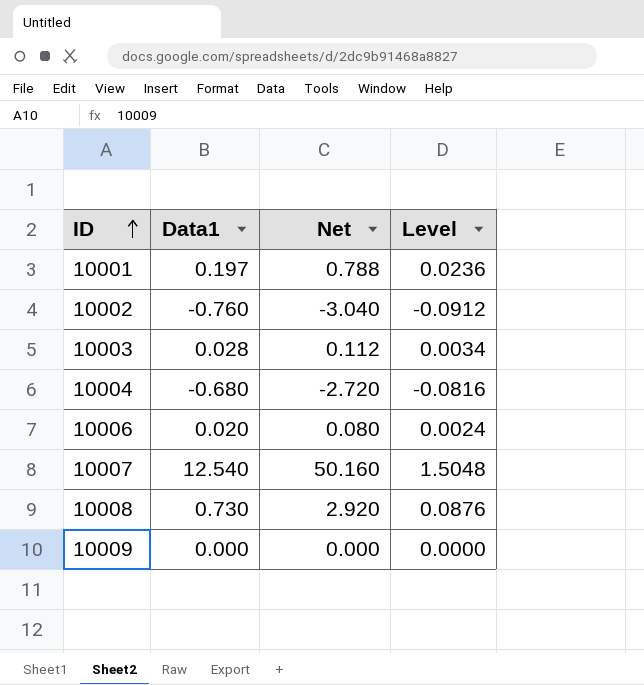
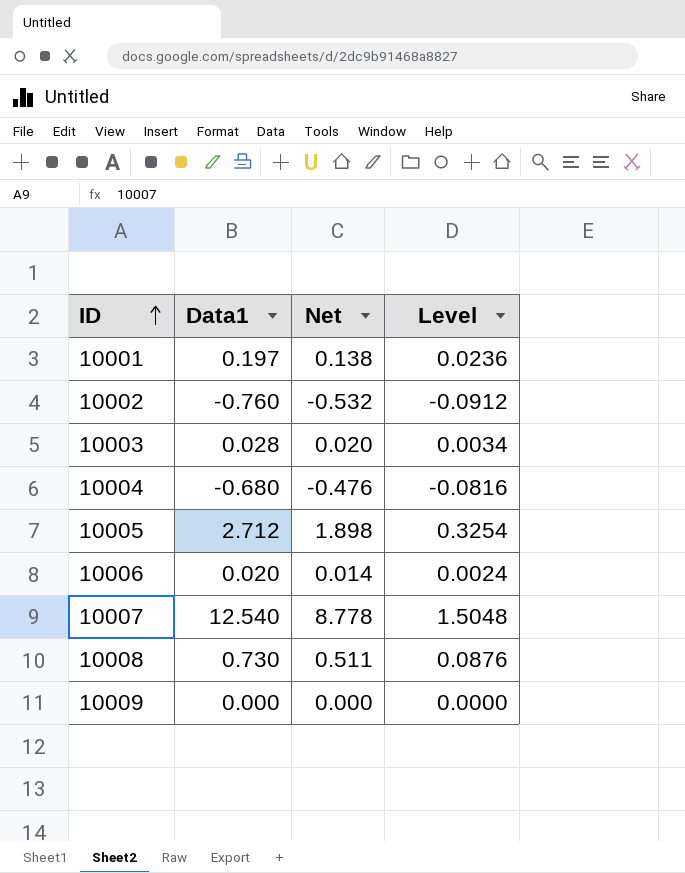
column Net | formula: [Data1] * 4 -> [Data1] * 0.7
row 10005: none -> 2.712 | 1.898 | 0.3254

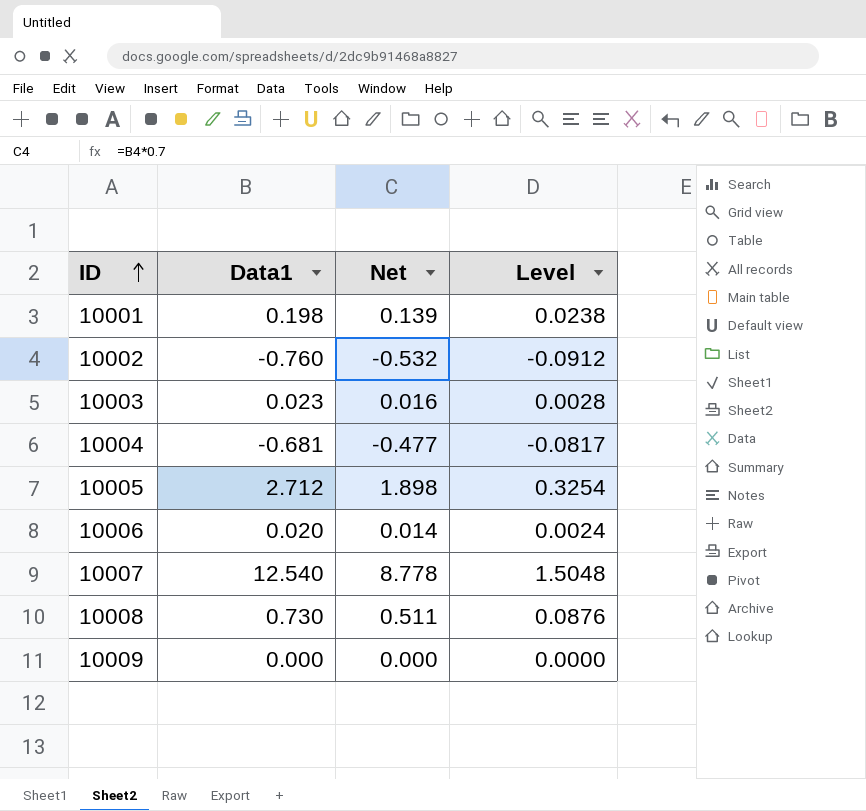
10001 | Data1: 0.197 -> 0.198
10001 | Net: 0.138 -> 0.139
10001 | Level: 0.0236 -> 0.0238
10003 | Data1: 0.028 -> 0.023
10003 | Net: 0.020 -> 0.016
10003 | Level: 0.0034 -> 0.0028
10004 | Data1: -0.680 -> -0.681
10004 | Net: -0.476 -> -0.477
10004 | Level: -0.0816 -> -0.0817

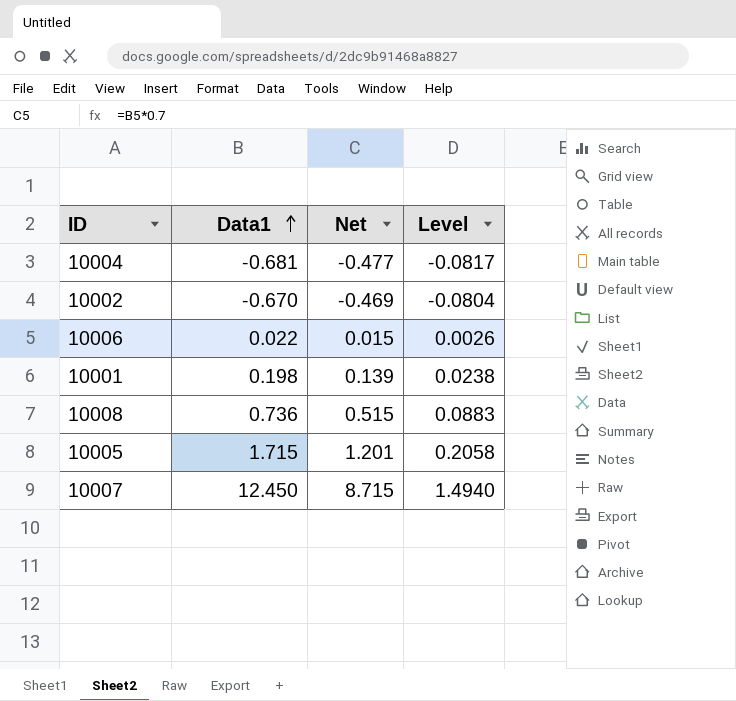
row order: ID ascending -> Data1 ascending
row 10003: 0.023 | 0.016 | 0.0028 -> none
row 10009: 0.000 | 0.000 | 0.0000 -> none
10002 | Data1: -0.760 -> -0.670
10002 | Net: -0.532 -> -0.469
10002 | Level: -0.0912 -> -0.0804
10006 | Data1: 0.020 -> 0.022
10006 | Net: 0.014 -> 0.015
10006 | Level: 0.0024 -> 0.0026
10008 | Data1: 0.730 -> 0.736
10008 | Net: 0.511 -> 0.515
10008 | Level: 0.0876 -> 0.0883
10005 | Data1: 2.712 -> 1.715
10005 | Net: 1.898 -> 1.201
10005 | Level: 0.3254 -> 0.2058
10007 | Data1: 12.540 -> 12.450
10007 | Net: 8.778 -> 8.715
10007 | Level: 1.5048 -> 1.4940

